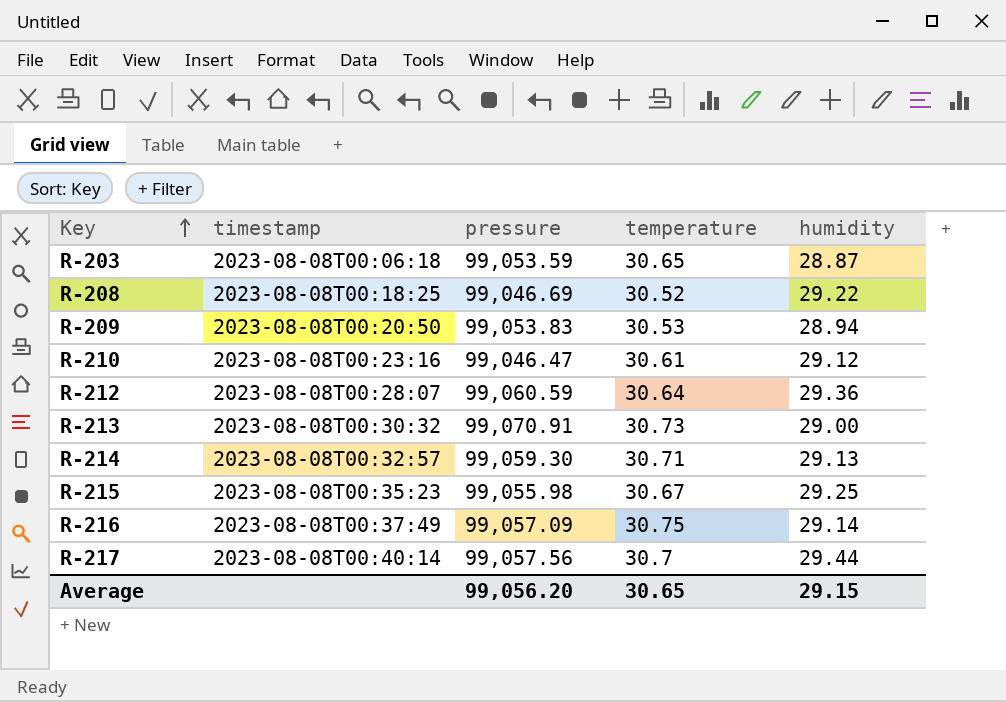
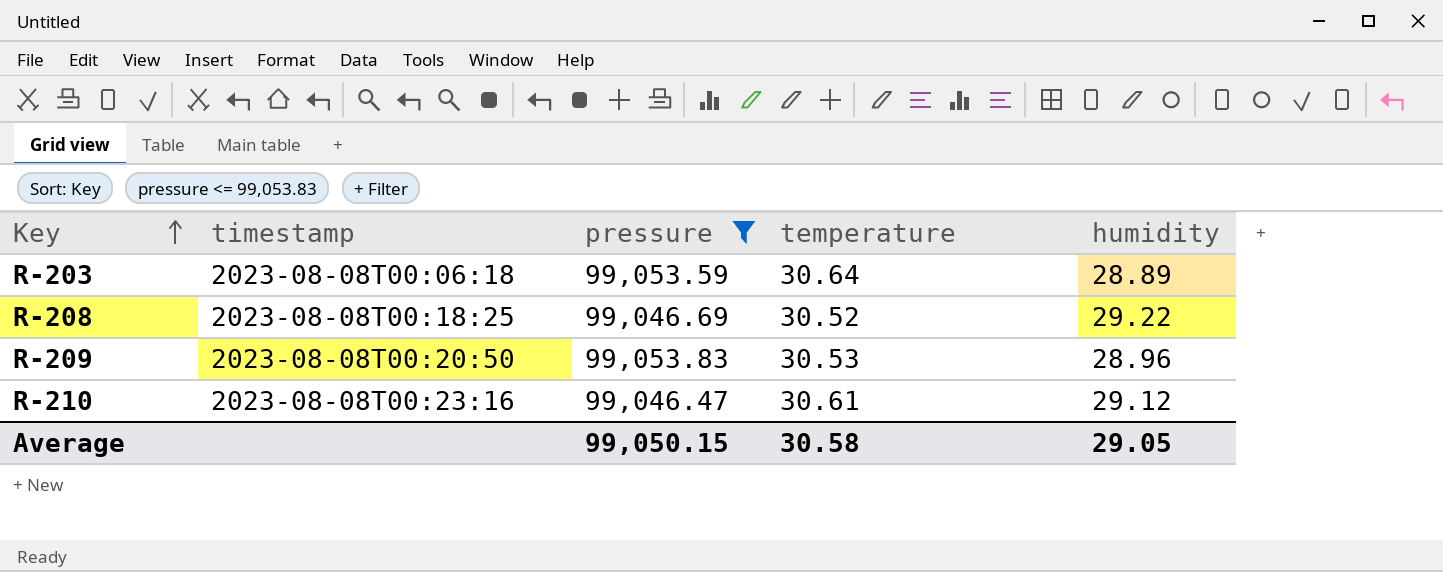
filter: none -> pressure <= 99,053.83
R-203 | temperature: 30.65 -> 30.64
R-203 | humidity: 28.87 -> 28.89
R-209 | humidity: 28.94 -> 28.96
Average | pressure: 99,056.20 -> 99,050.15
Average | temperature: 30.65 -> 30.58
Average | humidity: 29.15 -> 29.05

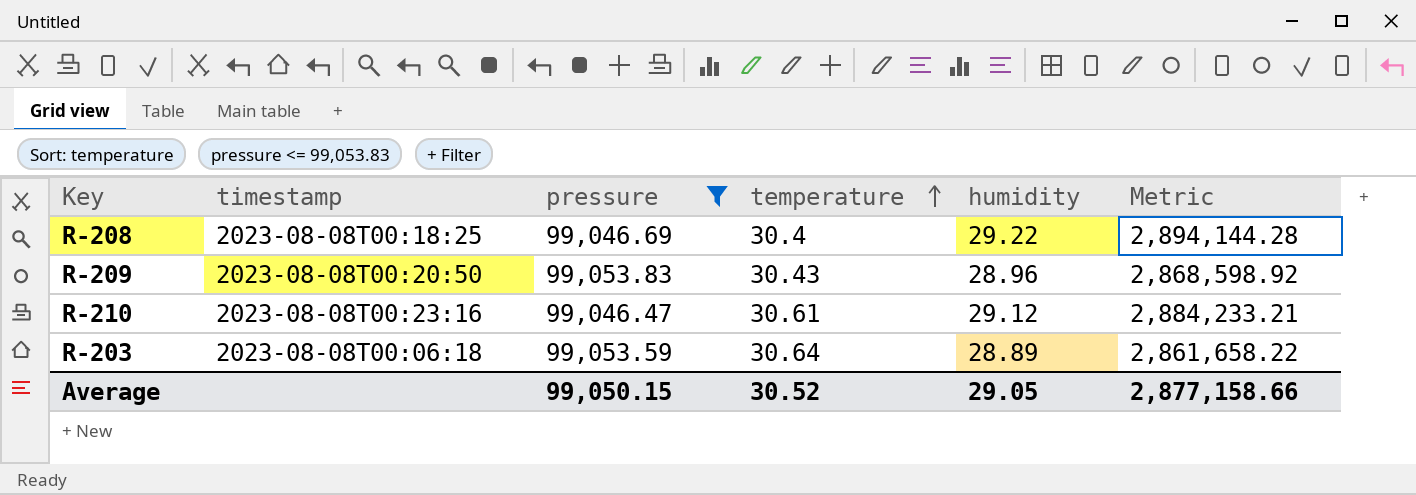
row order: Key ascending -> temperature ascending
column Metric | formula: none -> [pressure] * [humidity]
R-208 | temperature: 30.52 -> 30.4
R-209 | temperature: 30.53 -> 30.43
Average | temperature: 30.58 -> 30.52

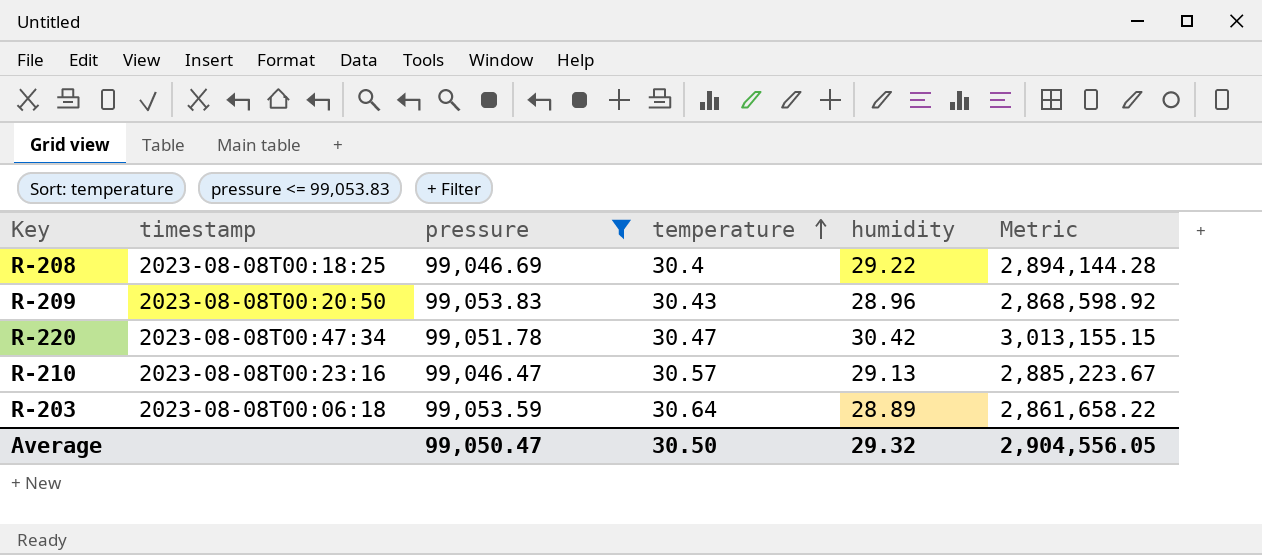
row R-220: none -> 2023-08-08T00:47:34 | 99,051.78 | 30.47 | 30.42 | 3,013,155.15
R-210 | temperature: 30.61 -> 30.57
R-210 | humidity: 29.12 -> 29.13
R-210 | Metric: 2,884,233.21 -> 2,885,223.67
Average | pressure: 99,050.15 -> 99,050.47
Average | temperature: 30.52 -> 30.50
Average | humidity: 29.05 -> 29.32
Average | Metric: 2,877,158.66 -> 2,904,556.05

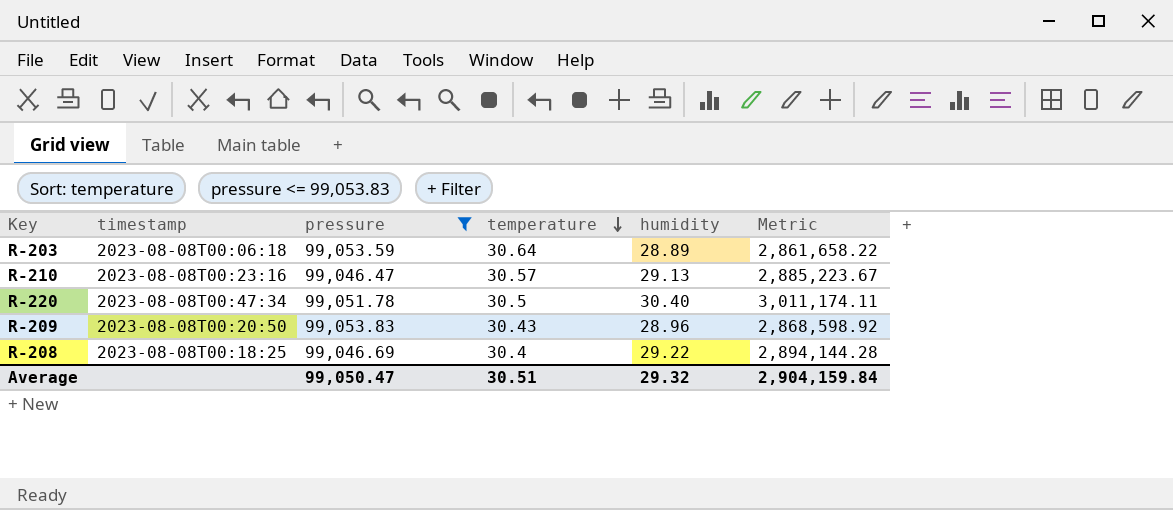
row order: temperature ascending -> temperature descending
R-220 | temperature: 30.47 -> 30.5
R-220 | humidity: 30.42 -> 30.40
R-220 | Metric: 3,013,155.15 -> 3,011,174.11
Average | temperature: 30.50 -> 30.51
Average | Metric: 2,904,556.05 -> 2,904,159.84

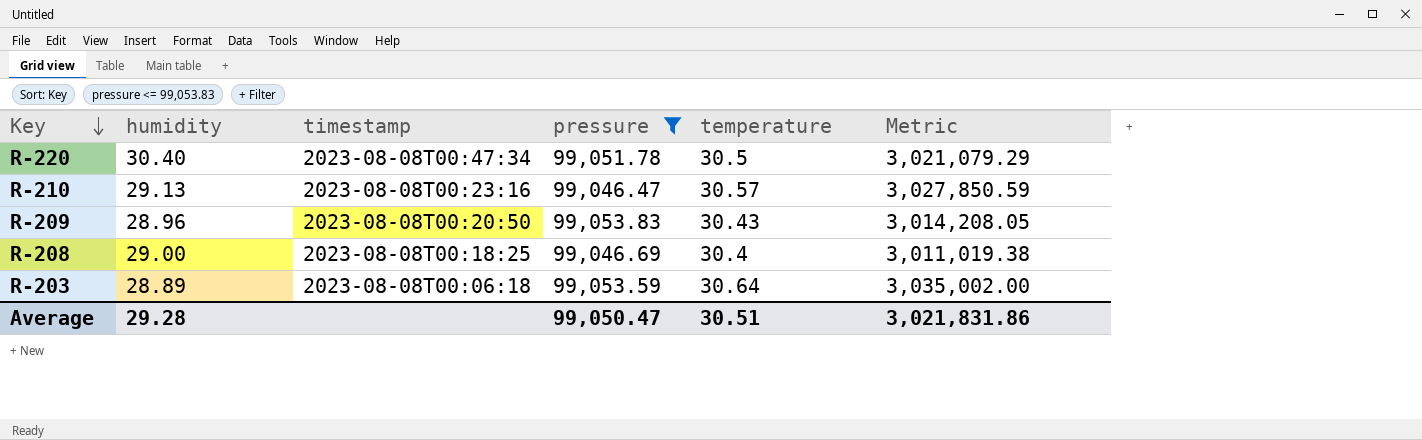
row order: temperature descending -> Key descending
column humidity | position: 5 -> 2
column Metric | formula: [pressure] * [humidity] -> [pressure] * [temperature]
R-208 | humidity: 29.22 -> 29.00
Average | humidity: 29.32 -> 29.28
Average | Metric: 2,904,159.84 -> 3,021,831.86

